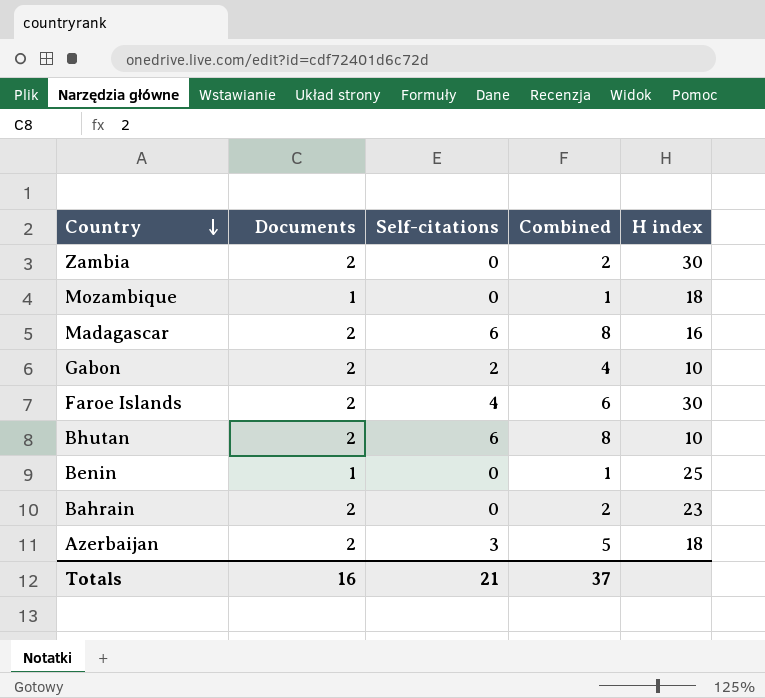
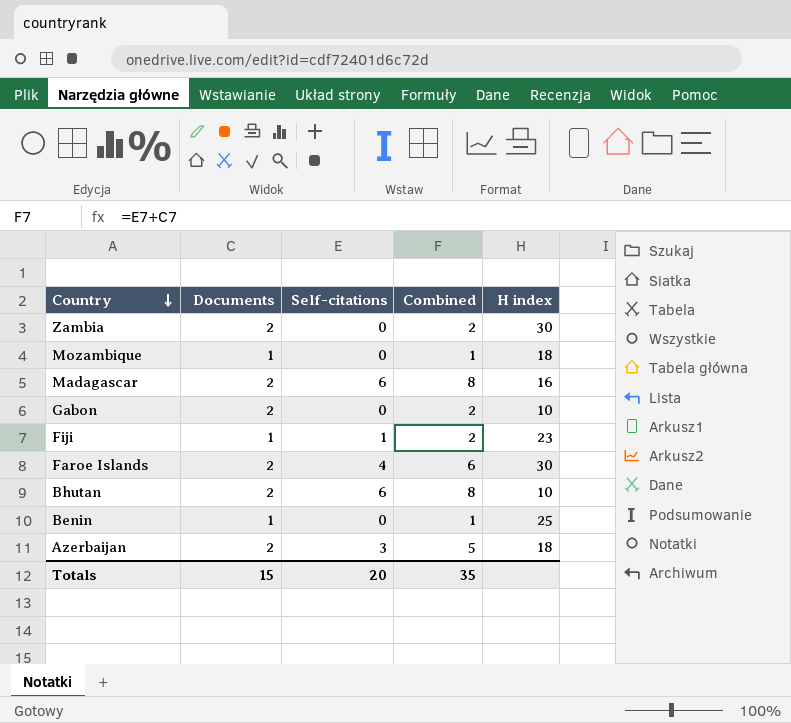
row Bahrain: 2 | 0 | 2 | 23 -> none
Gabon | Self-citations: 2 -> 0
Gabon | Combined: 4 -> 2
row Fiji: none -> 1 | 1 | 2 | 23
Totals | Documents: 16 -> 15
Totals | Self-citations: 21 -> 20
Totals | Combined: 37 -> 35

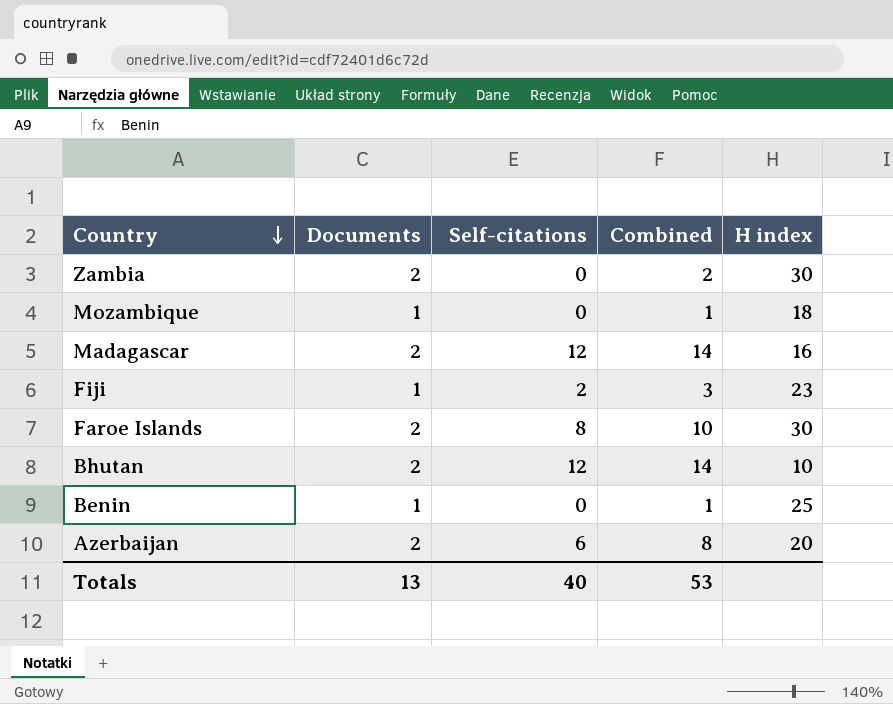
row Gabon: 2 | 0 | 2 | 10 -> none
Madagascar | Self-citations: 6 -> 12
Madagascar | Combined: 8 -> 14
Fiji | Self-citations: 1 -> 2
Fiji | Combined: 2 -> 3
Faroe Islands | Self-citations: 4 -> 8
Faroe Islands | Combined: 6 -> 10
Bhutan | Self-citations: 6 -> 12
Bhutan | Combined: 8 -> 14
Azerbaijan | Self-citations: 3 -> 6
Azerbaijan | Combined: 5 -> 8
Azerbaijan | H index: 18 -> 20
Totals | Documents: 15 -> 13
Totals | Self-citations: 20 -> 40
Totals | Combined: 35 -> 53

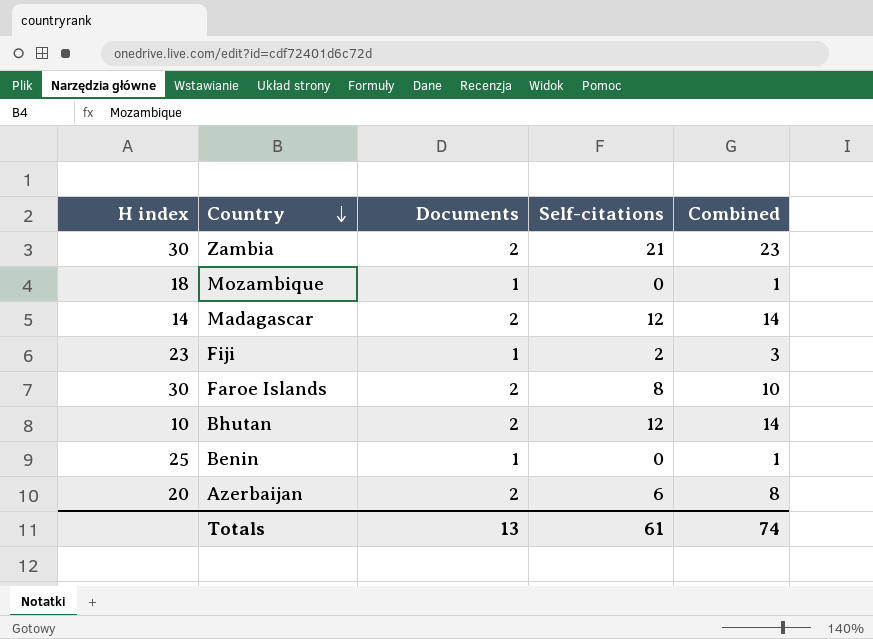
column H index | position: 5 -> 1
Zambia | Self-citations: 0 -> 21
Zambia | Combined: 2 -> 23
Madagascar | H index: 16 -> 14
Totals | Self-citations: 40 -> 61
Totals | Combined: 53 -> 74

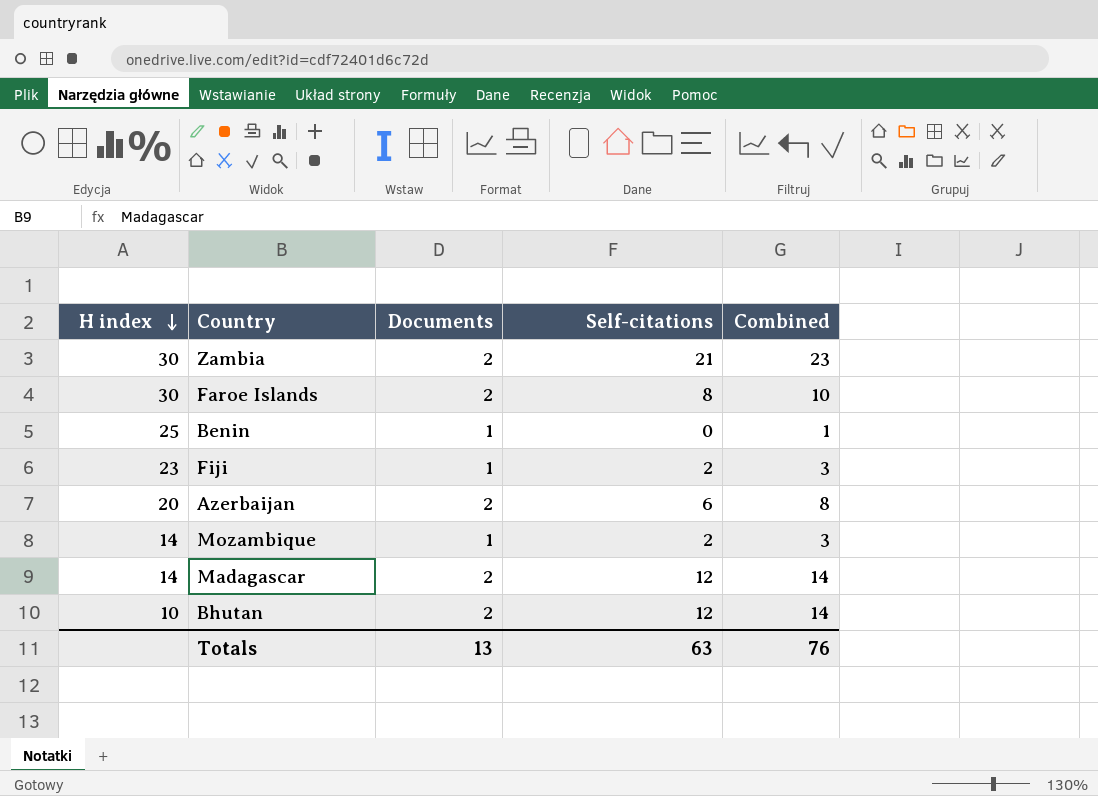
row order: Country descending -> H index descending
Mozambique | H index: 18 -> 14
Mozambique | Self-citations: 0 -> 2
Mozambique | Combined: 1 -> 3
Totals | Self-citations: 61 -> 63
Totals | Combined: 74 -> 76

